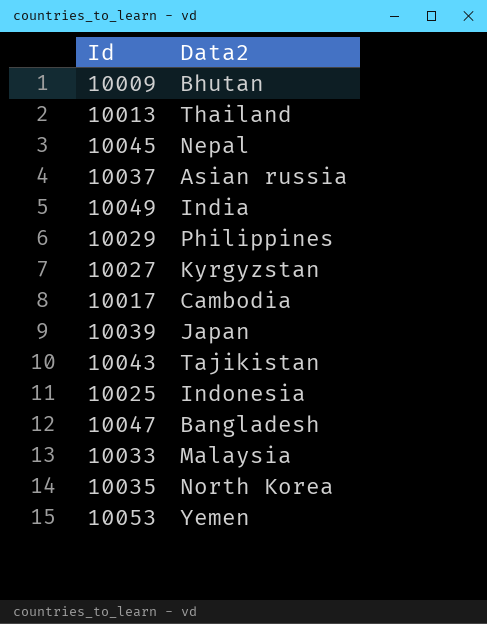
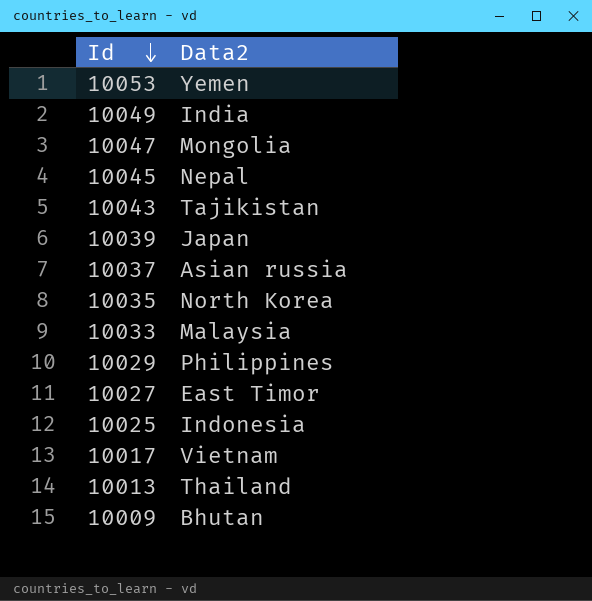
row order: none -> Id descending
10047 | Data2: Bangladesh -> Mongolia
10027 | Data2: Kyrgyzstan -> East Timor
10017 | Data2: Cambodia -> Vietnam

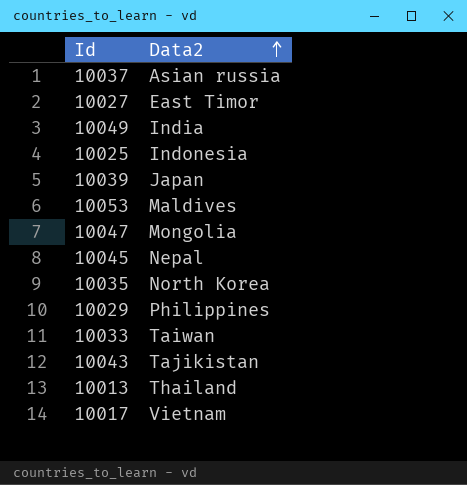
row order: Id descending -> Data2 ascending
row 10009: Bhutan -> none
10053 | Data2: Yemen -> Maldives
10033 | Data2: Malaysia -> Taiwan

